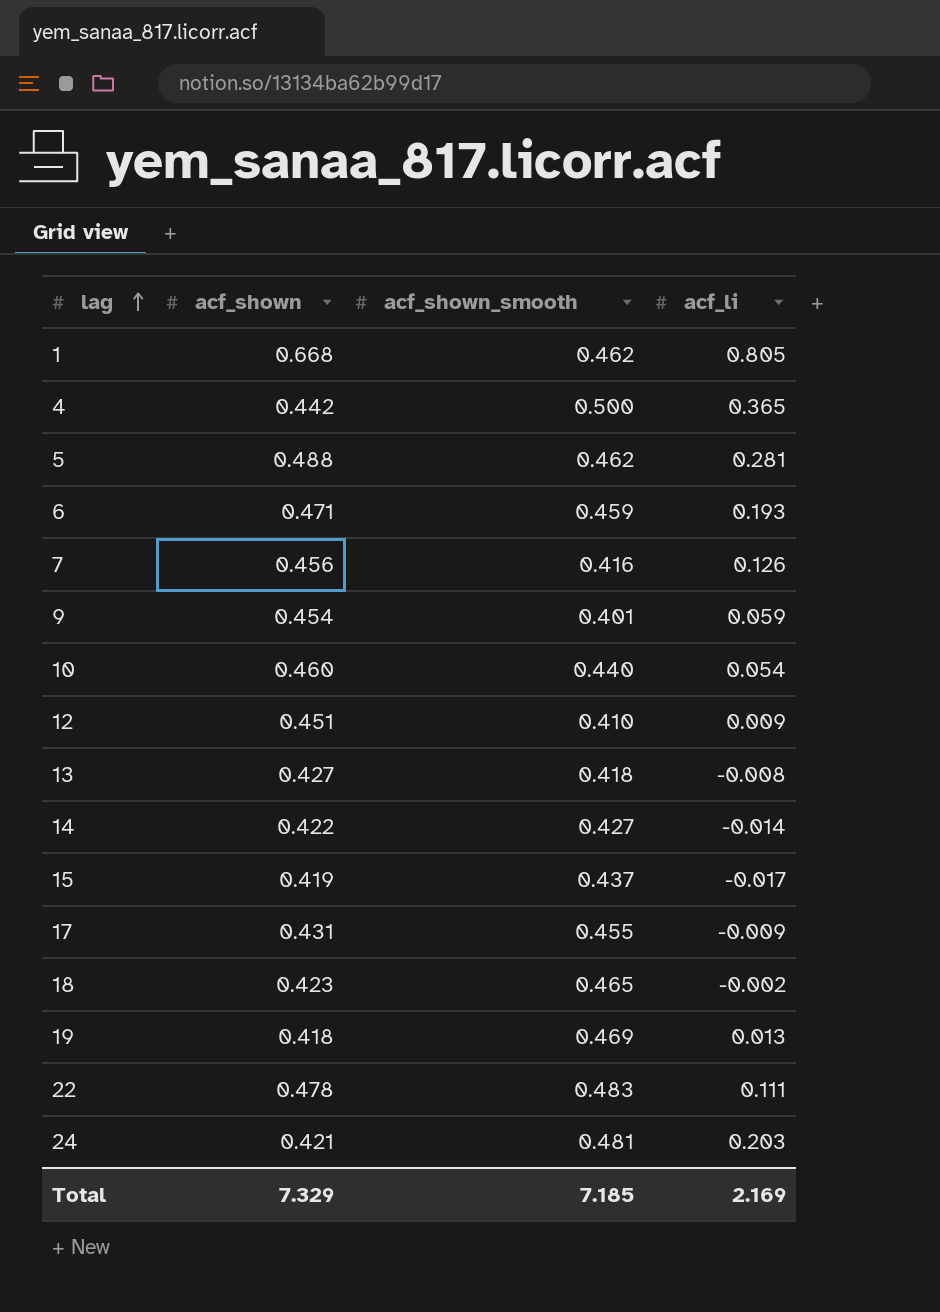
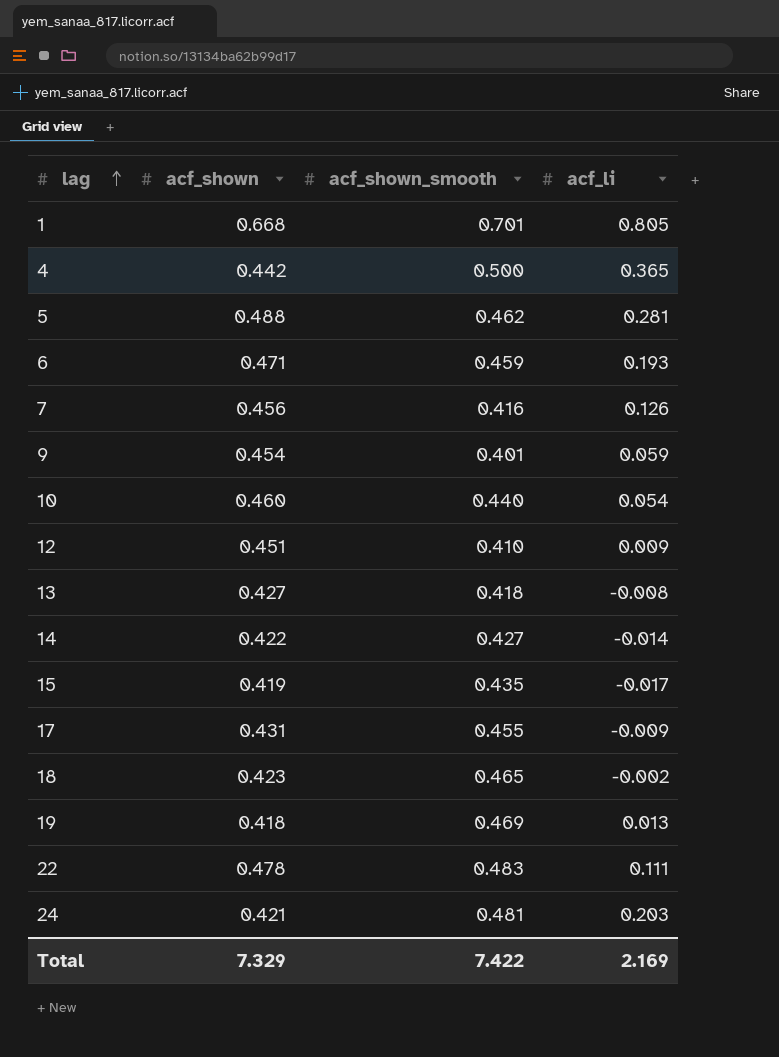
1 | acf_shown_smooth: 0.462 -> 0.701
15 | acf_shown_smooth: 0.437 -> 0.435
Total | acf_shown_smooth: 7.185 -> 7.422

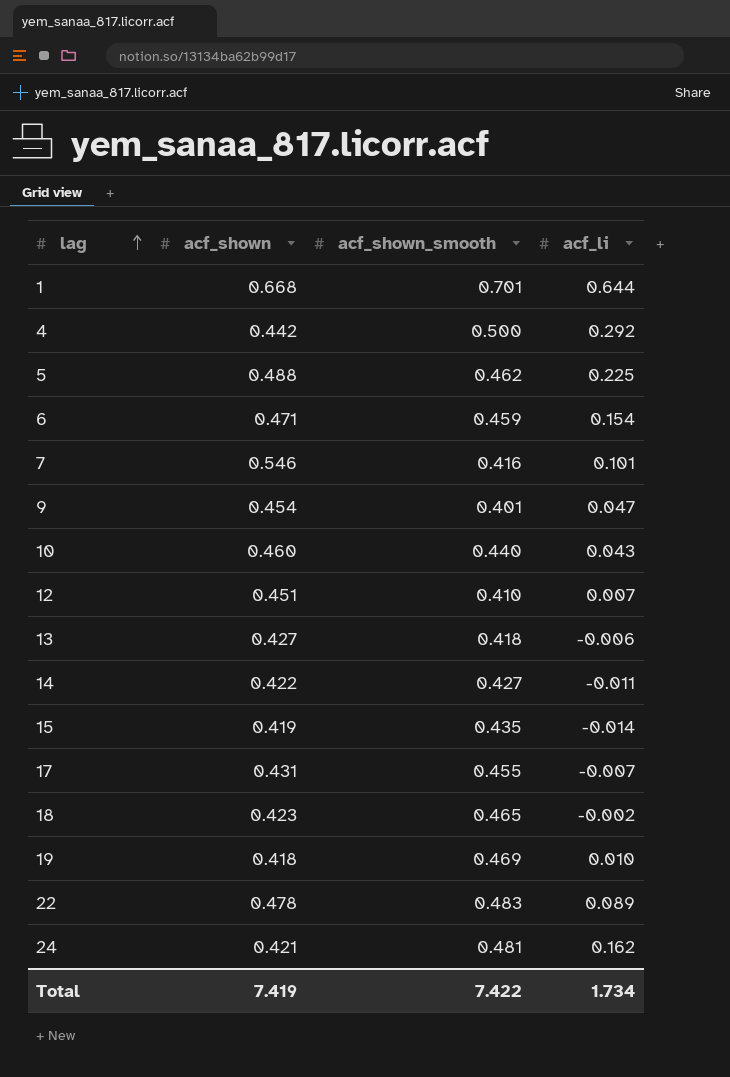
1 | acf_li: 0.805 -> 0.644
4 | acf_li: 0.365 -> 0.292
5 | acf_li: 0.281 -> 0.225
6 | acf_li: 0.193 -> 0.154
7 | acf_shown: 0.456 -> 0.546
7 | acf_li: 0.126 -> 0.101
9 | acf_li: 0.059 -> 0.047
10 | acf_li: 0.054 -> 0.043
12 | acf_li: 0.009 -> 0.007
13 | acf_li: -0.008 -> -0.006
14 | acf_li: -0.014 -> -0.011
15 | acf_li: -0.017 -> -0.014
17 | acf_li: -0.009 -> -0.007
19 | acf_li: 0.013 -> 0.010
22 | acf_li: 0.111 -> 0.089
24 | acf_li: 0.203 -> 0.162
Total | acf_shown: 7.329 -> 7.419
Total | acf_li: 2.169 -> 1.734

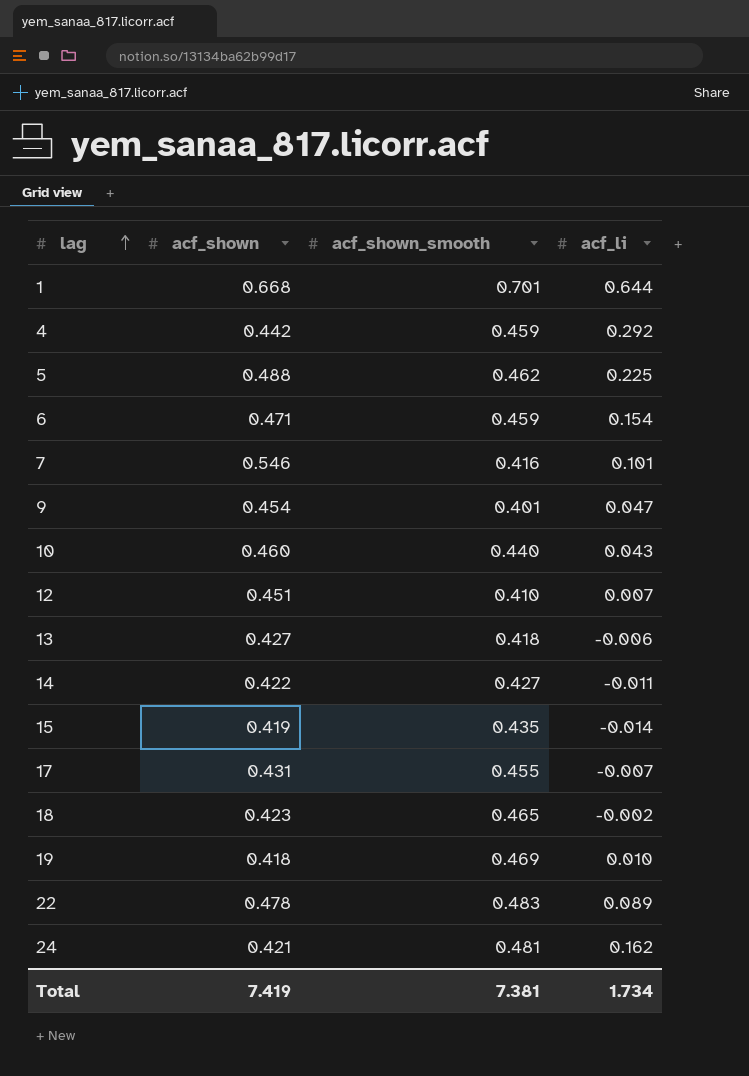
4 | acf_shown_smooth: 0.500 -> 0.459
Total | acf_shown_smooth: 7.422 -> 7.381

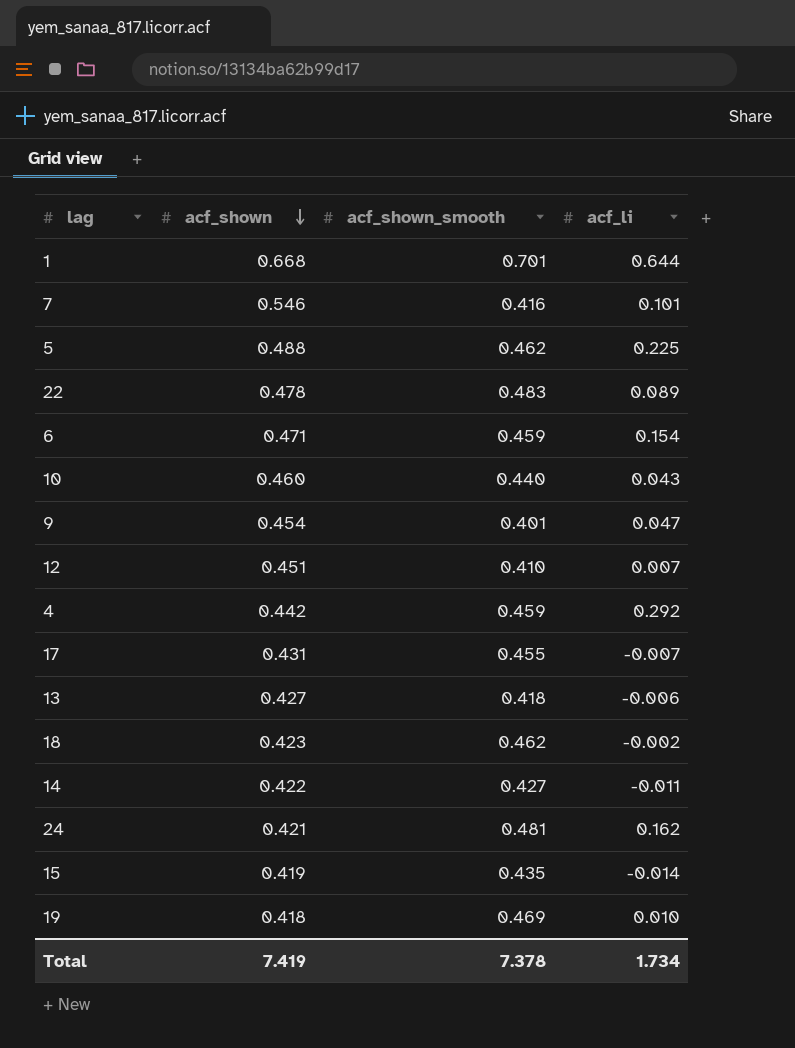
row order: lag ascending -> acf_shown descending
18 | acf_shown_smooth: 0.465 -> 0.462
Total | acf_shown_smooth: 7.381 -> 7.378

